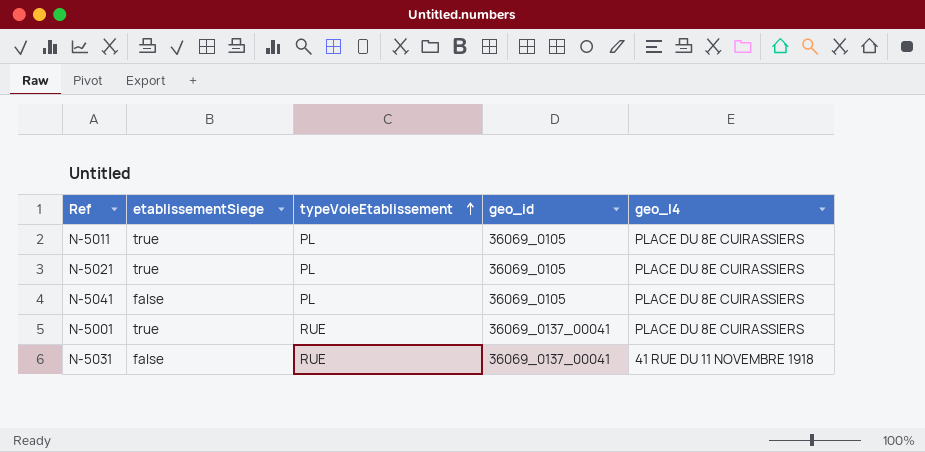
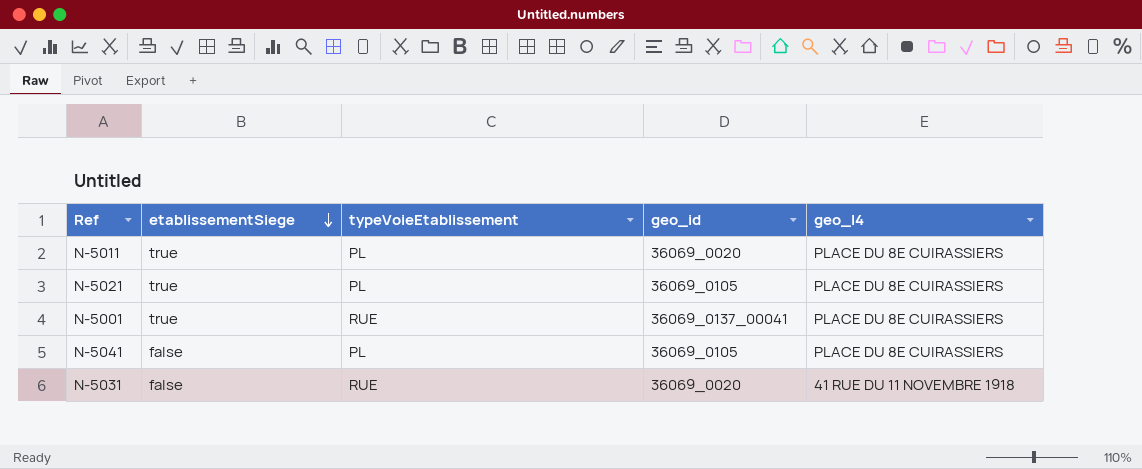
row order: typeVoieEtablissement ascending -> etablissementSiege descending
N-5011 | geo_id: 36069_0105 -> 36069_0020
N-5031 | geo_id: 36069_0137_00041 -> 36069_0020

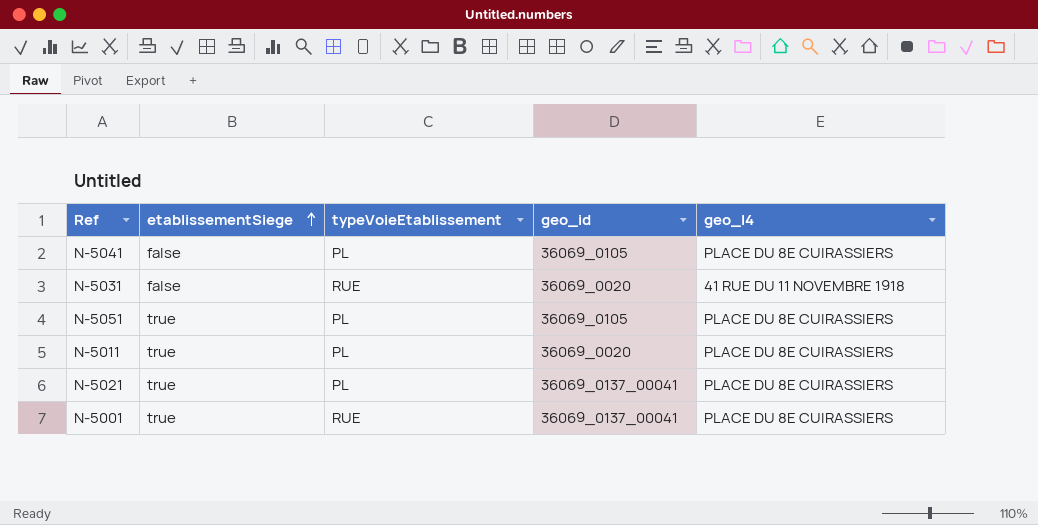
row order: etablissementSiege descending -> etablissementSiege ascending
row N-5051: none -> true | PL | 36069_0105 | PLACE DU 8E CUIRASSIERS
N-5021 | geo_id: 36069_0105 -> 36069_0137_00041

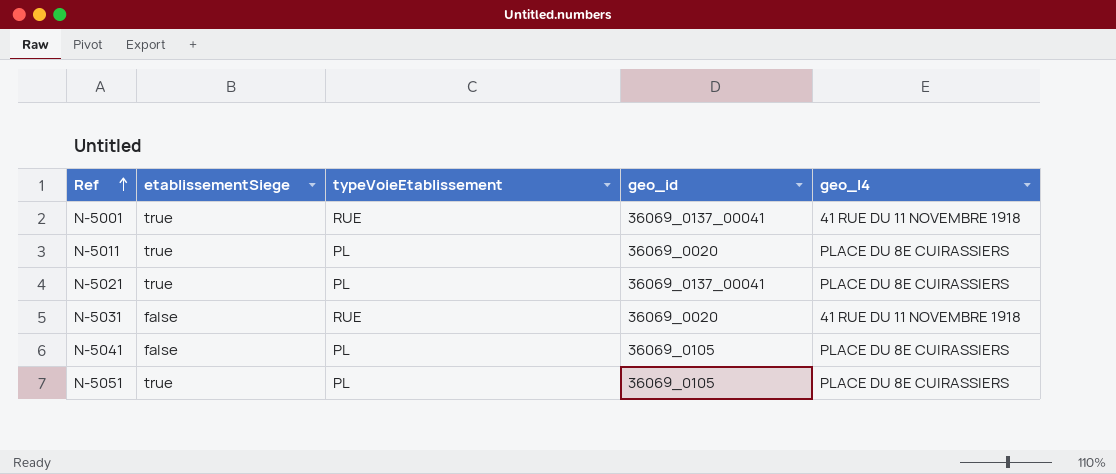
row order: etablissementSiege ascending -> Ref ascending
N-5001 | geo_l4: PLACE DU 8E CUIRASSIERS -> 41 RUE DU 11 NOVEMBRE 1918

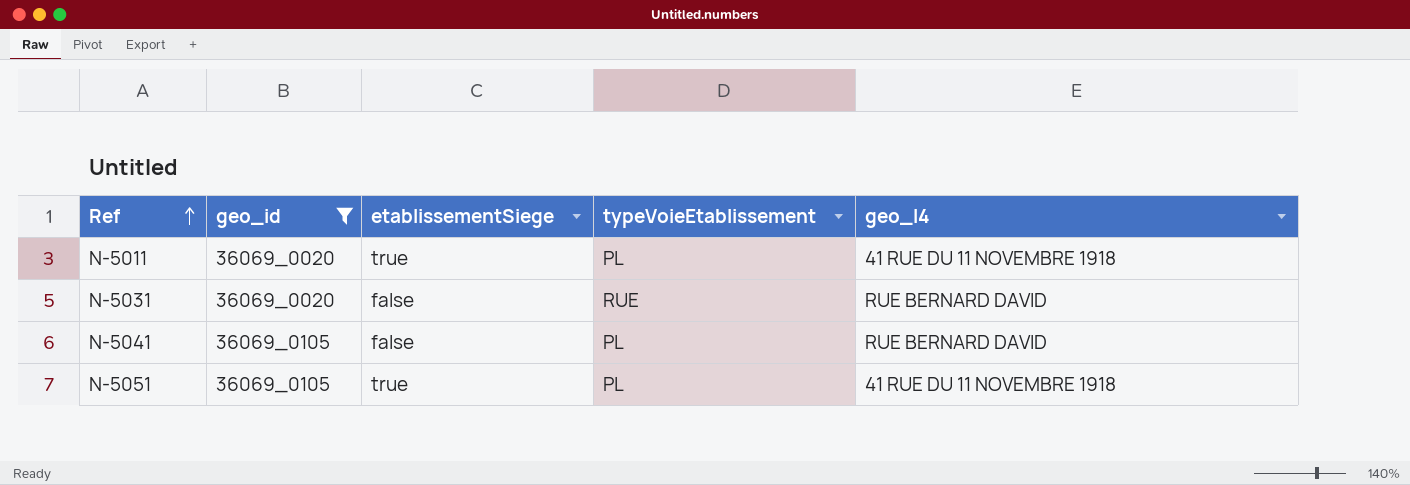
filter: none -> geo_id != 36069_0137_00041
column geo_id | position: 4 -> 2
N-5011 | geo_l4: PLACE DU 8E CUIRASSIERS -> 41 RUE DU 11 NOVEMBRE 1918
N-5031 | geo_l4: 41 RUE DU 11 NOVEMBRE 1918 -> RUE BERNARD DAVID
N-5041 | geo_l4: PLACE DU 8E CUIRASSIERS -> RUE BERNARD DAVID
N-5051 | geo_l4: PLACE DU 8E CUIRASSIERS -> 41 RUE DU 11 NOVEMBRE 1918

